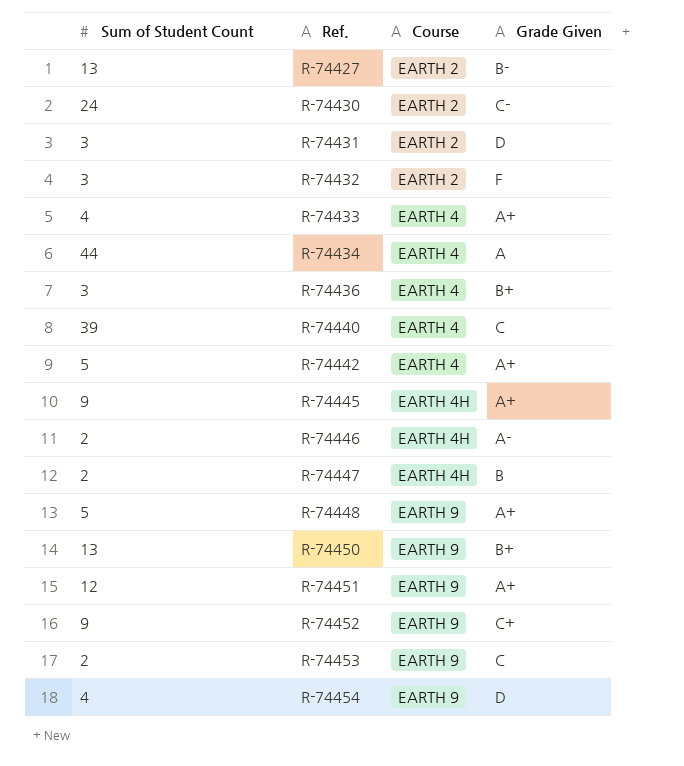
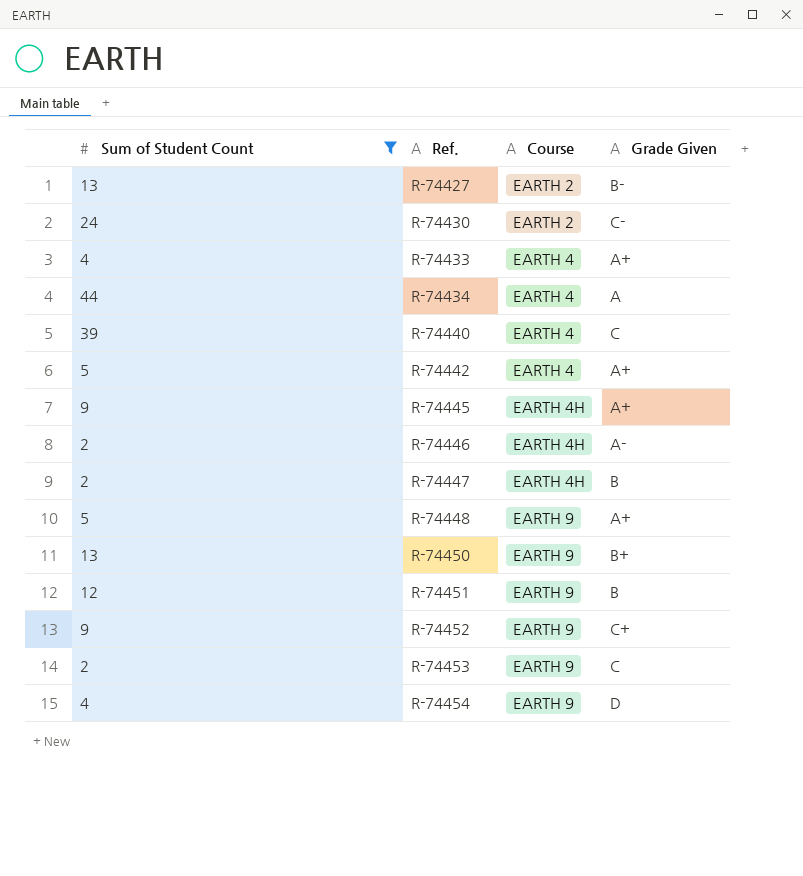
filter: none -> Sum of Student Count != 3
R-74451 | Grade Given: A+ -> B

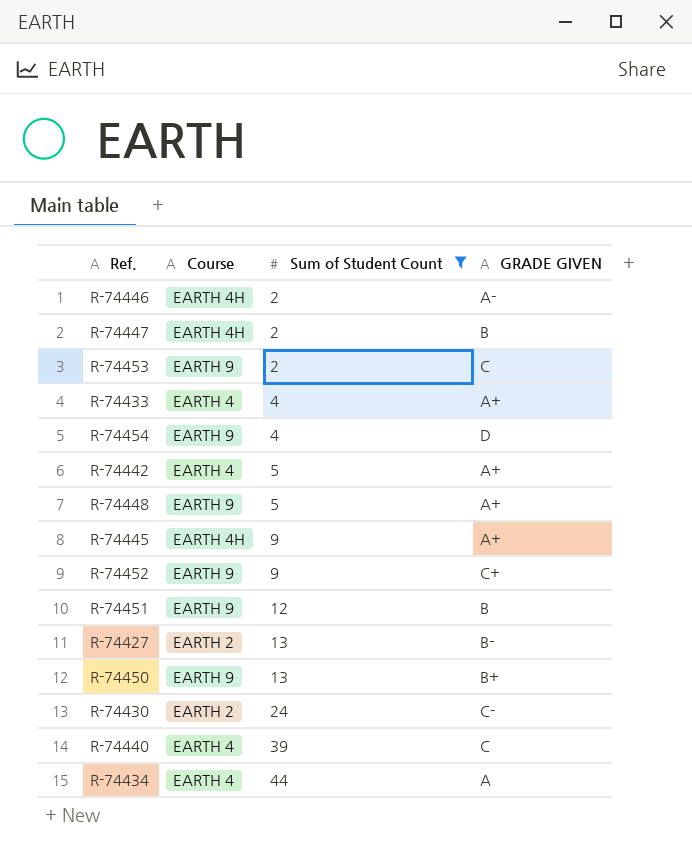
row order: Ref. ascending -> Sum of Student Count ascending
column Sum of Student Count | position: 1 -> 3
column name: Grade Given -> GRADE GIVEN

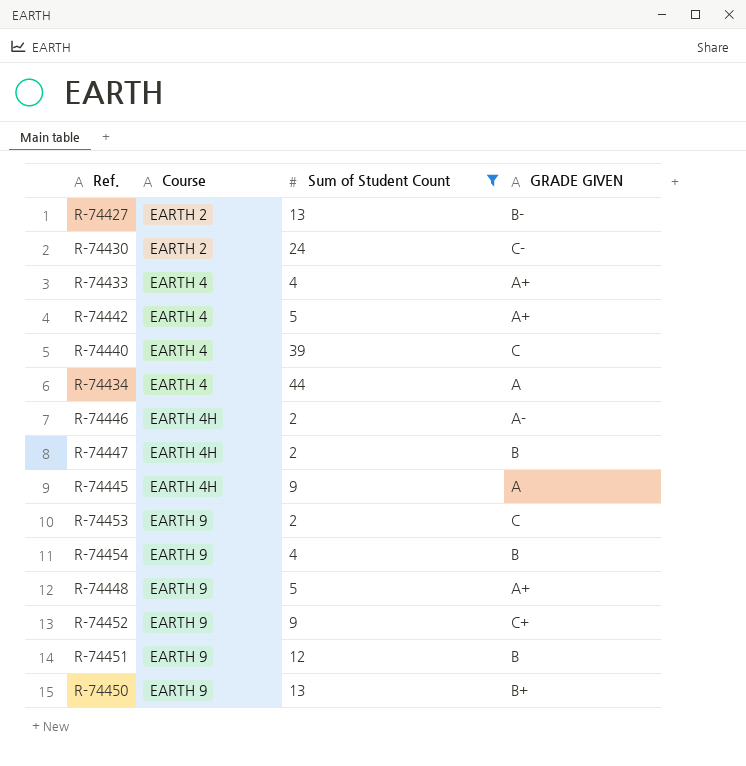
row order: Sum of Student Count ascending -> Course ascending
R-74445 | GRADE GIVEN: A+ -> A
R-74454 | GRADE GIVEN: D -> B

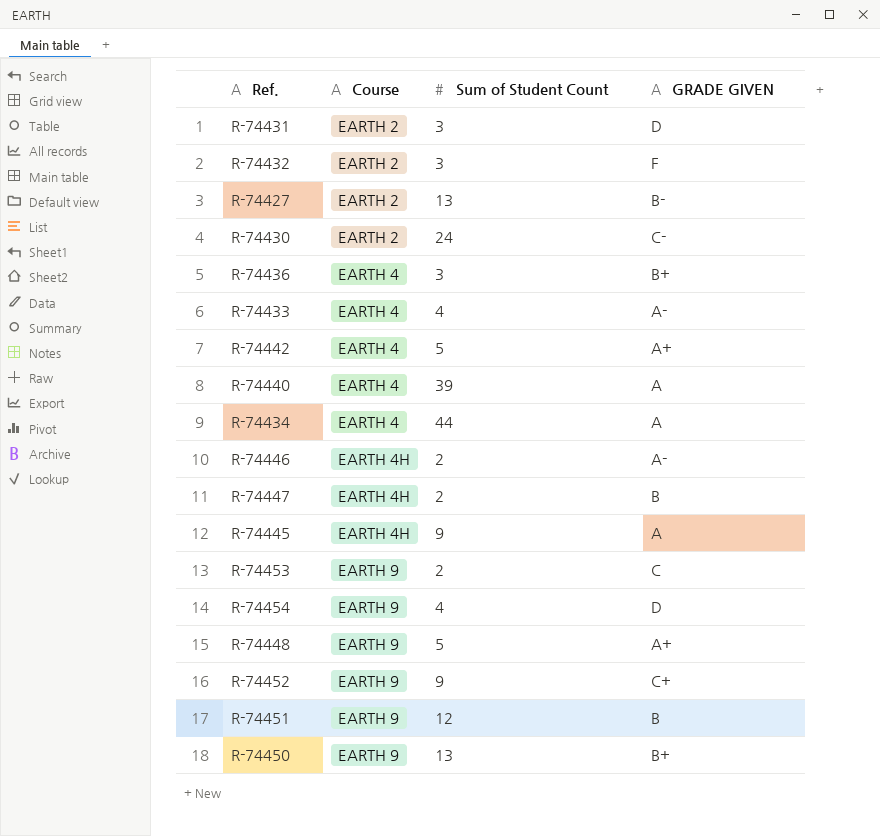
filter: Sum of Student Count != 3 -> none
R-74433 | GRADE GIVEN: A+ -> A-
R-74440 | GRADE GIVEN: C -> A
R-74454 | GRADE GIVEN: B -> D

